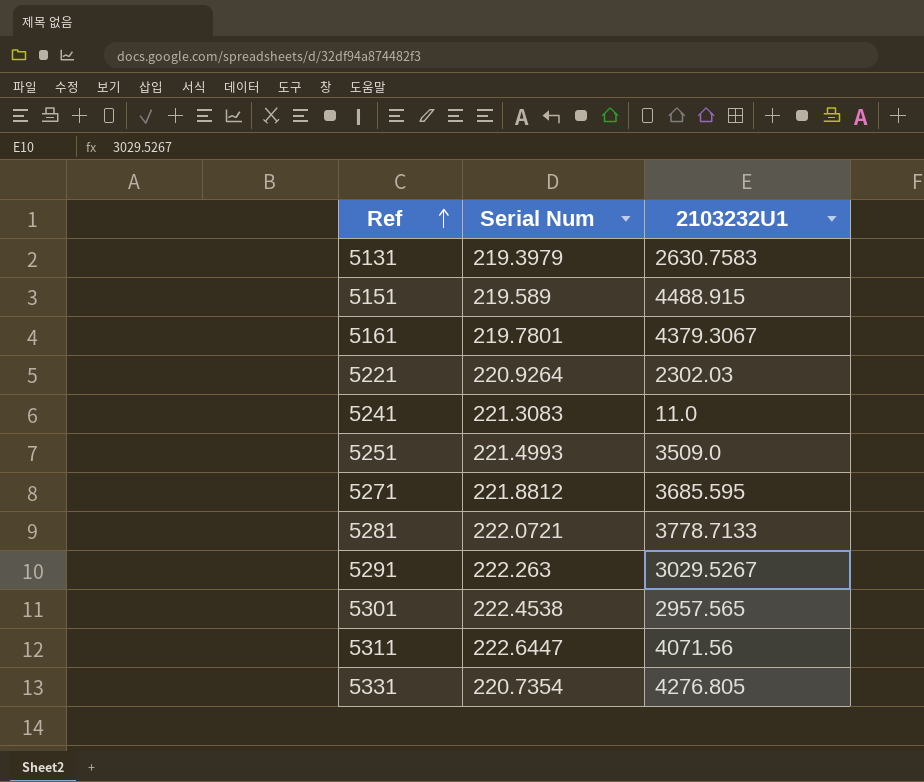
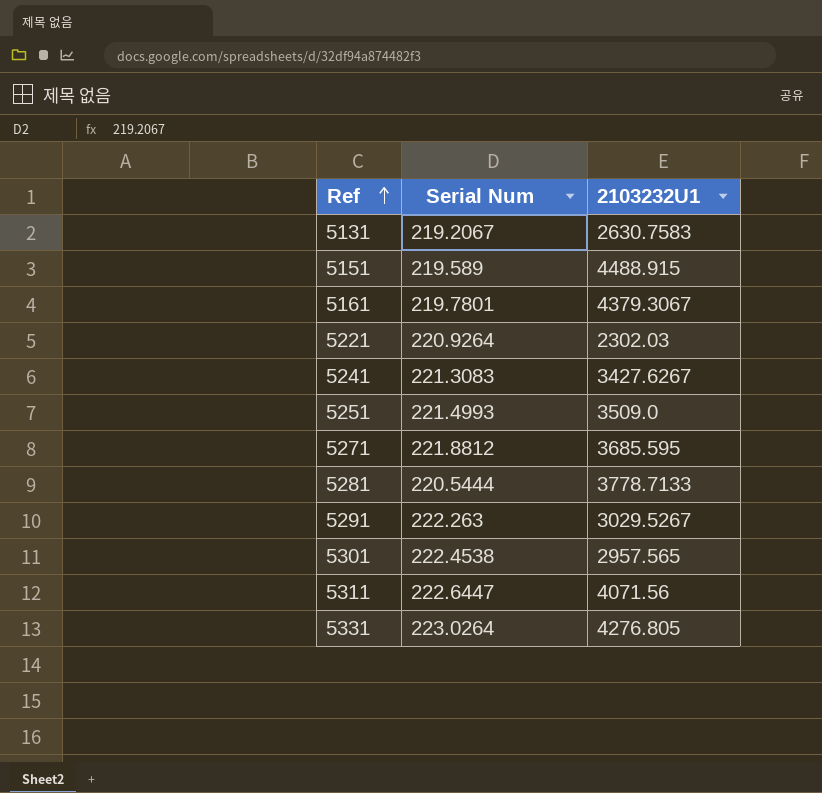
5131 | Serial Num: 219.3979 -> 219.2067
5241 | 2103232U1: 11.0 -> 3427.6267
5281 | Serial Num: 222.0721 -> 220.5444
5331 | Serial Num: 220.7354 -> 223.0264

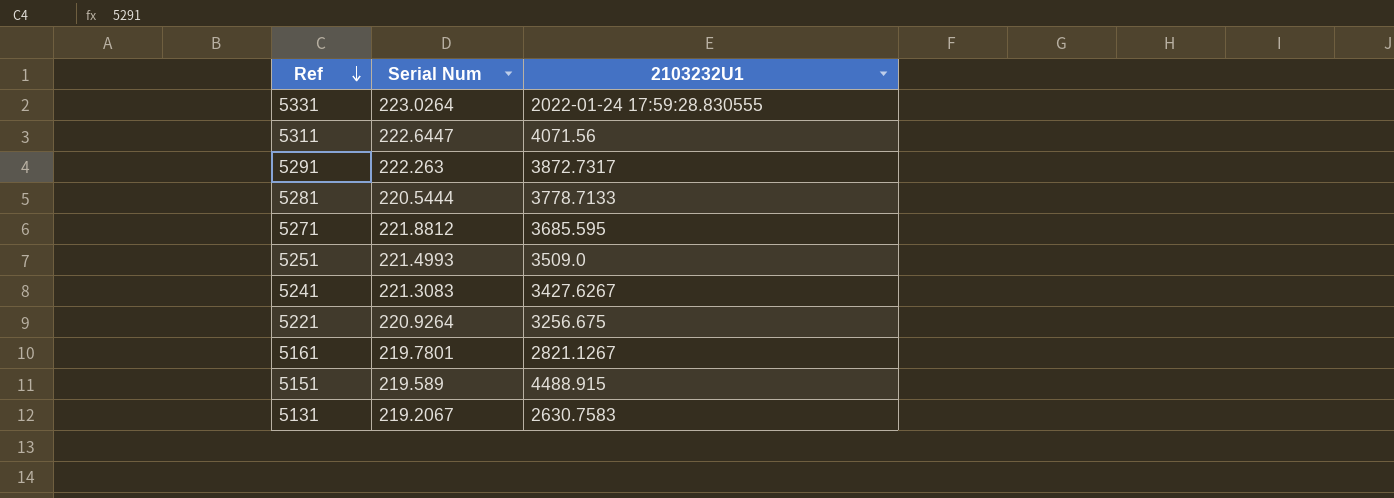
row order: Ref ascending -> Ref descending
row 5301: 222.4538 | 2957.565 -> none
5331 | 2103232U1: 4276.805 -> 2022-01-24 17:59:28.830555
5291 | 2103232U1: 3029.5267 -> 3872.7317
5221 | 2103232U1: 2302.03 -> 3256.675
5161 | 2103232U1: 4379.3067 -> 2821.1267

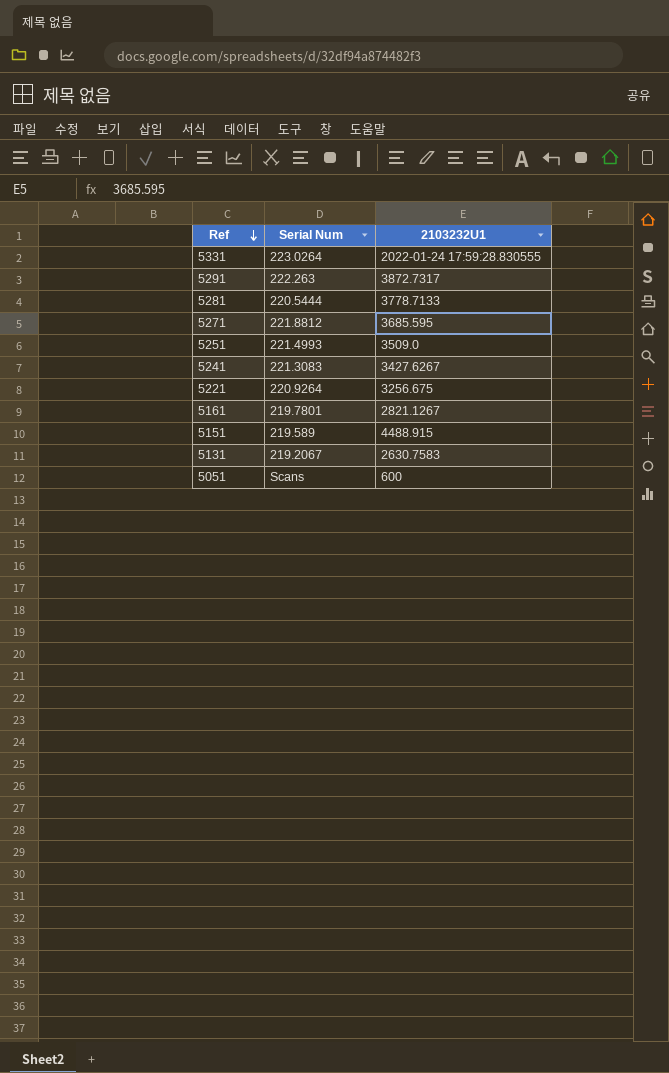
row 5311: 222.6447 | 4071.56 -> none
row 5051: none -> Scans | 600

